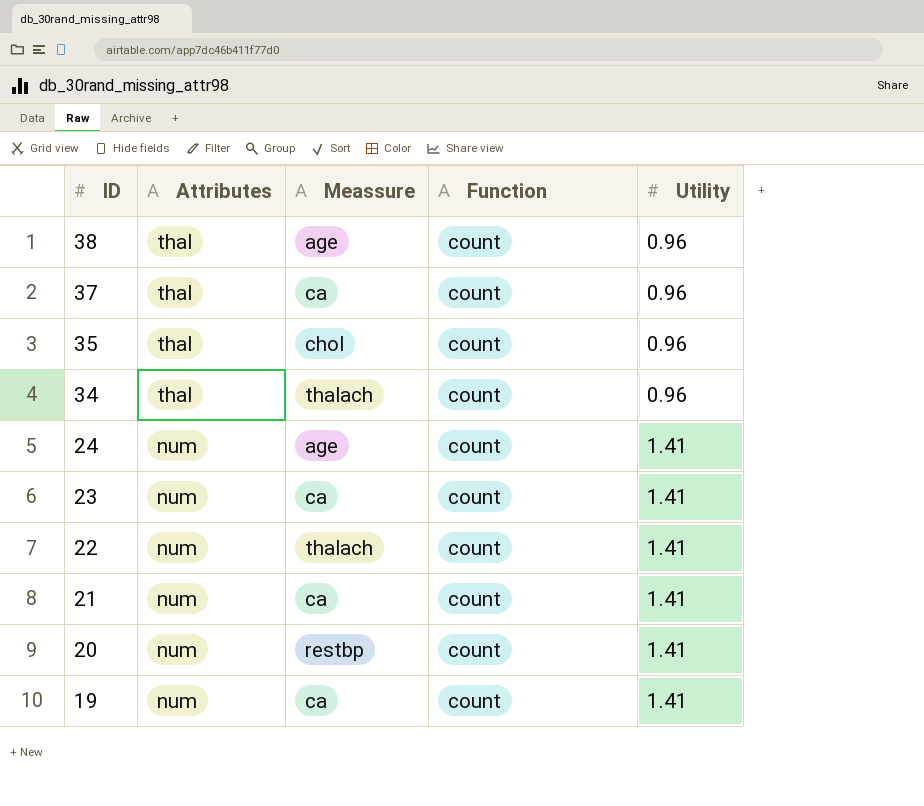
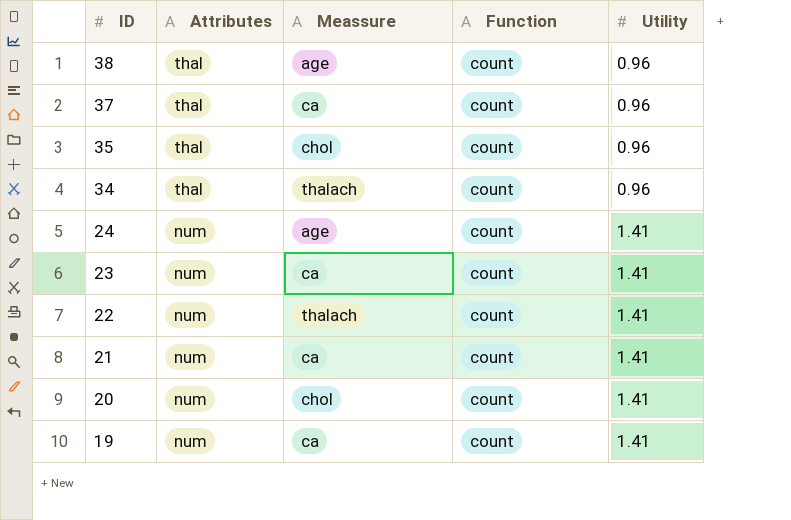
20 | Meassure: restbp -> chol

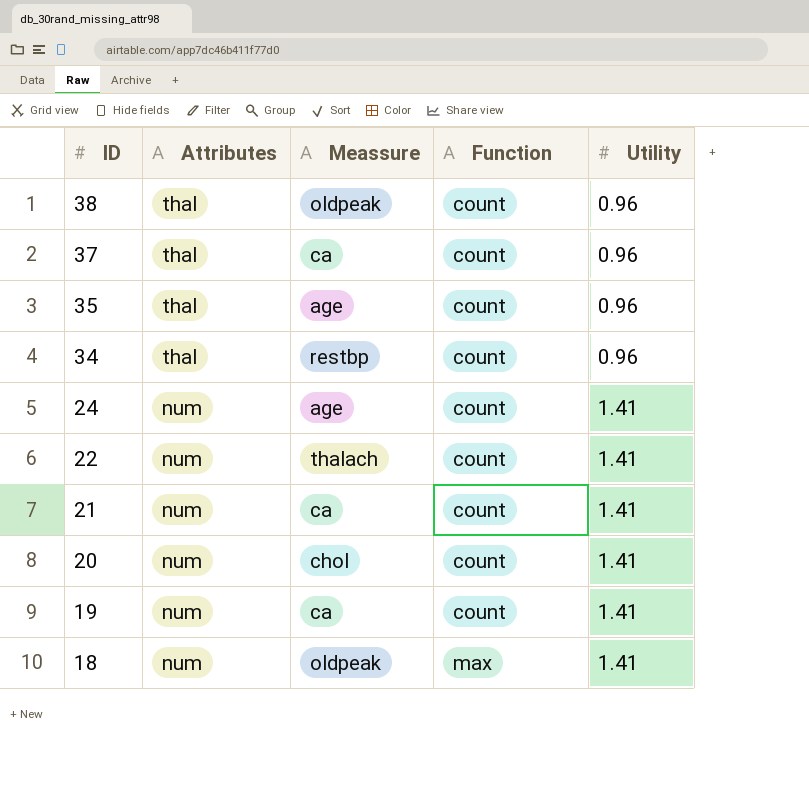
row 23: num | ca | count | 1.41 -> none
38 | Meassure: age -> oldpeak
35 | Meassure: chol -> age
34 | Meassure: thalach -> restbp
row 18: none -> num | oldpeak | max | 1.41

